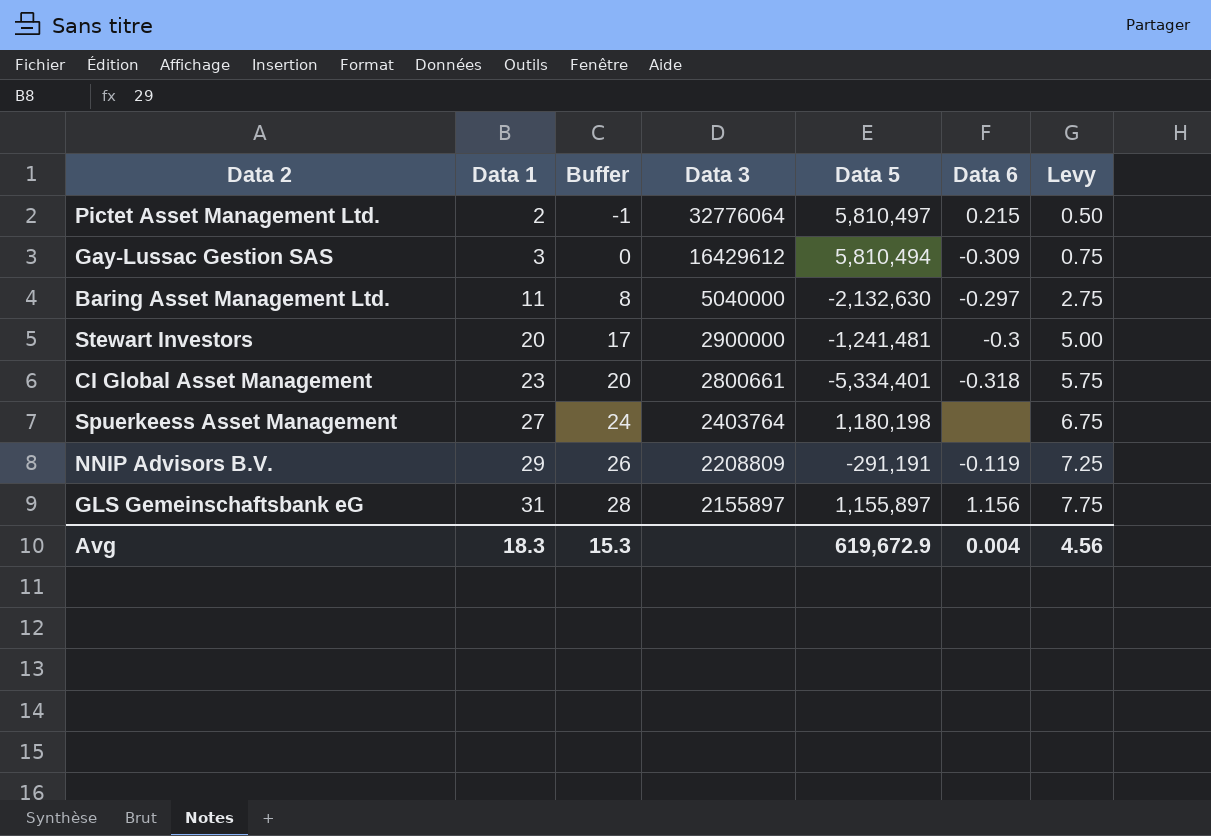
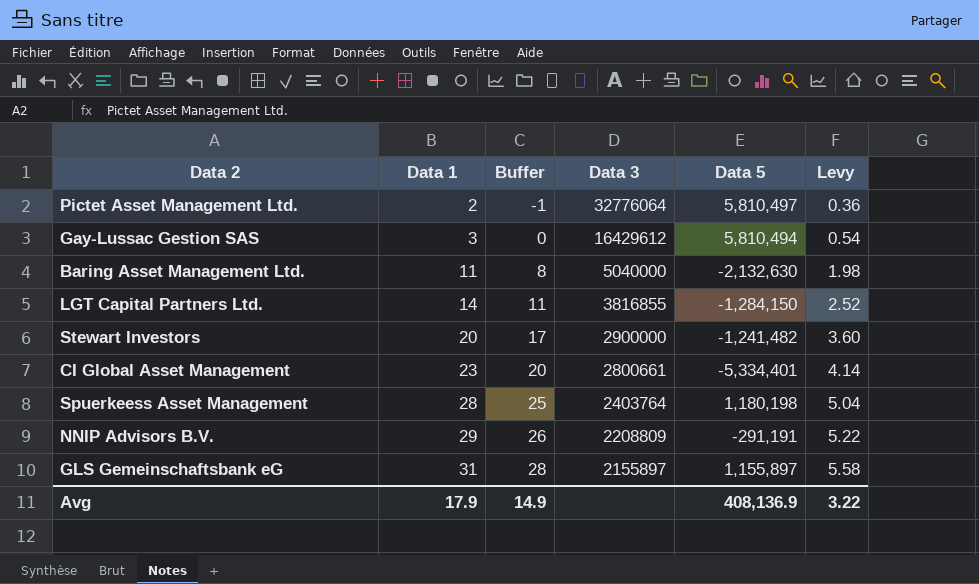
column Data 6 | position: 6 -> none
column Levy | formula: [Data 1] * 0.25 -> [Data 1] * 0.18
row LGT Capital Partners Ltd.: none -> 14 | 11 | 3816855 | -1,284,150 | 2.52
Stewart Investors | Data 5: -1,241,481 -> -1,241,482
Spuerkeess Asset Management | Data 1: 27 -> 28
Spuerkeess Asset Management | Buffer: 24 -> 25
Avg | Data 1: 18.3 -> 17.9
Avg | Buffer: 15.3 -> 14.9
Avg | Data 5: 619,672.9 -> 408,136.9
Avg | Levy: 4.56 -> 3.22

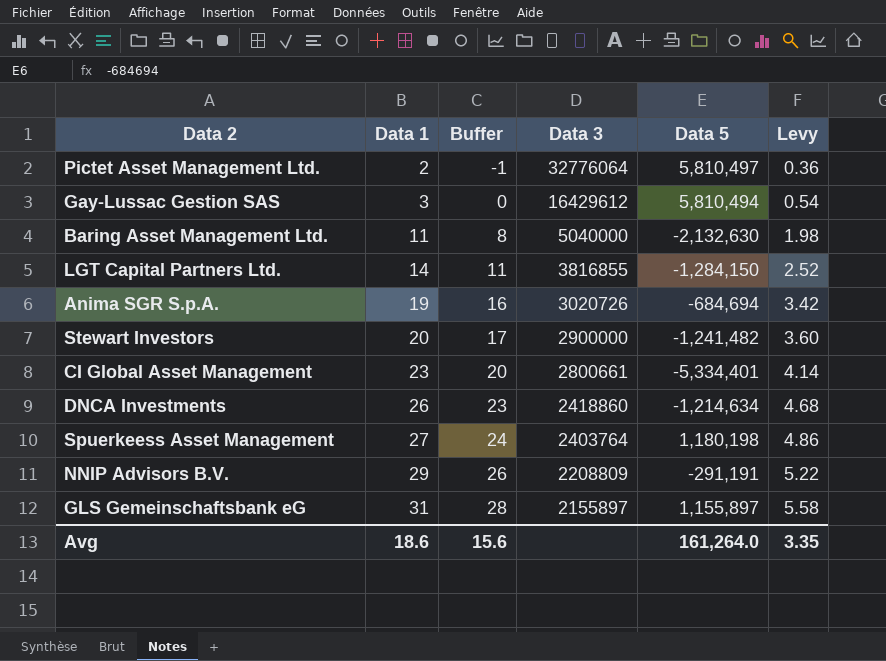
row Anima SGR S.p.A.: none -> 19 | 16 | 3020726 | -684,694 | 3.42
row DNCA Investments: none -> 26 | 23 | 2418860 | -1,214,634 | 4.68
Spuerkeess Asset Management | Data 1: 28 -> 27
Spuerkeess Asset Management | Buffer: 25 -> 24
Spuerkeess Asset Management | Levy: 5.04 -> 4.86
Avg | Data 1: 17.9 -> 18.6
Avg | Buffer: 14.9 -> 15.6
Avg | Data 5: 408,136.9 -> 161,264.0
Avg | Levy: 3.22 -> 3.35

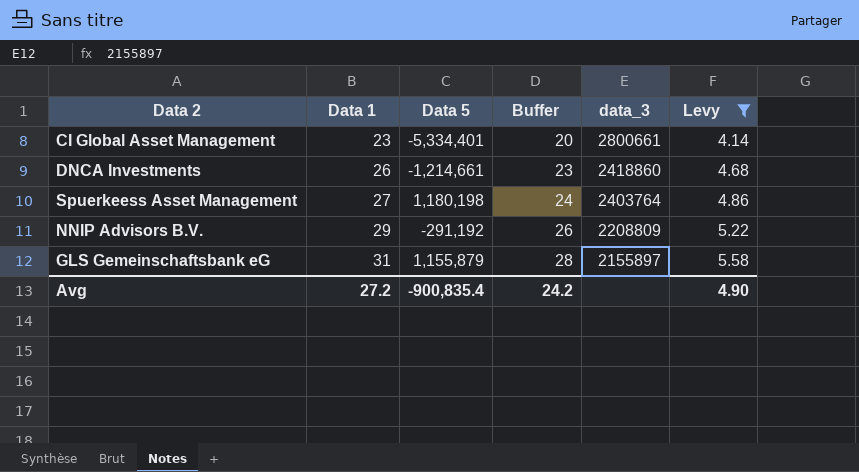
filter: none -> Levy >= 4.14
column Data 5 | position: 5 -> 3
column name: Data 3 -> data_3
DNCA Investments | Data 5: -1,214,634 -> -1,214,661
NNIP Advisors B.V. | Data 5: -291,191 -> -291,192
GLS Gemeinschaftsbank eG | Data 5: 1,155,897 -> 1,155,879
Avg | Data 1: 18.6 -> 27.2
Avg | Data 5: 161,264.0 -> -900,835.4
Avg | Buffer: 15.6 -> 24.2
Avg | Levy: 3.35 -> 4.90

